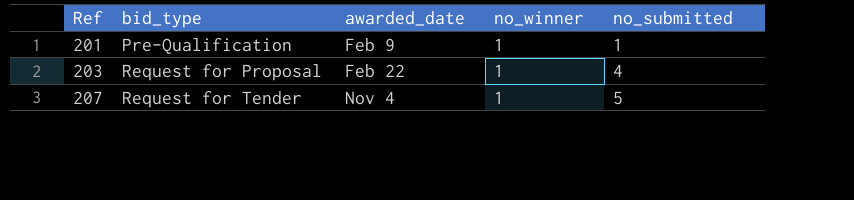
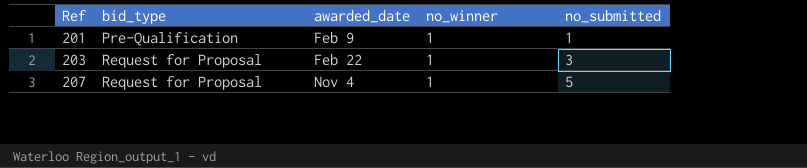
203 | no_submitted: 4 -> 3
207 | bid_type: Request for Tender -> Request for Proposal

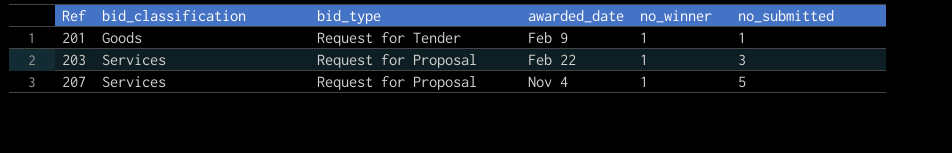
column bid_classification | position: none -> 2
201 | bid_type: Pre-Qualification -> Request for Tender

